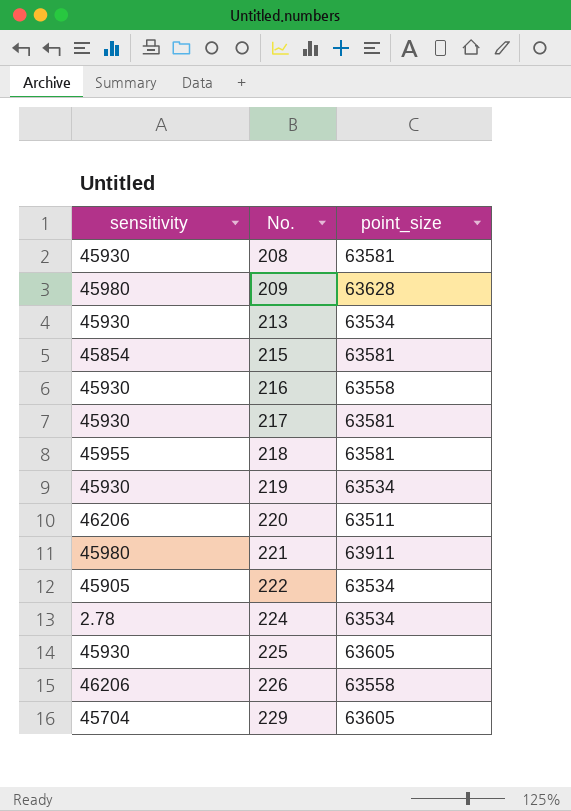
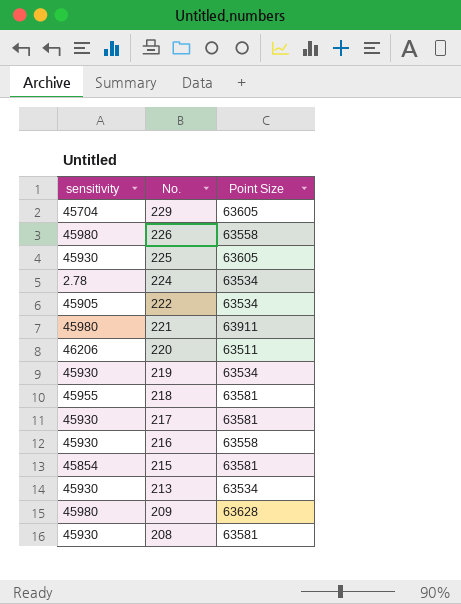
row order: No. ascending -> No. descending
column name: point_size -> Point Size
226 | sensitivity: 46206 -> 45980

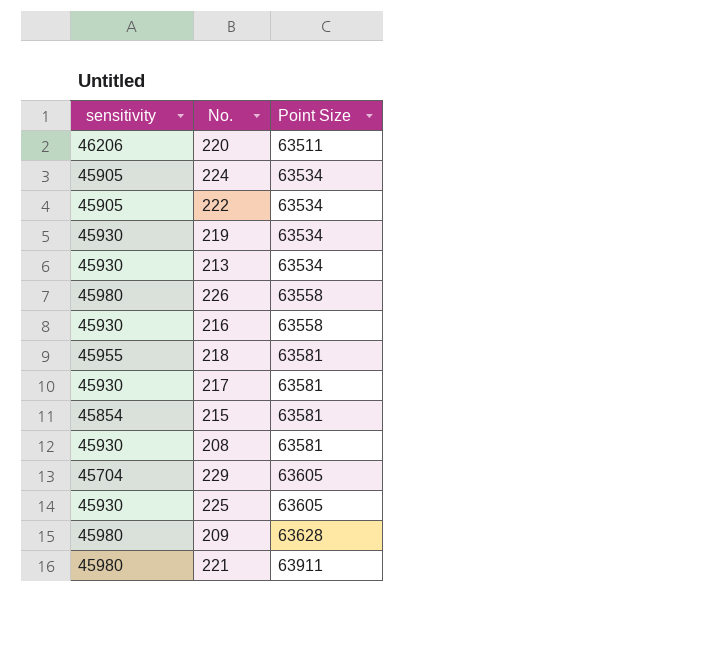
row order: No. descending -> Point Size ascending
224 | sensitivity: 2.78 -> 45905

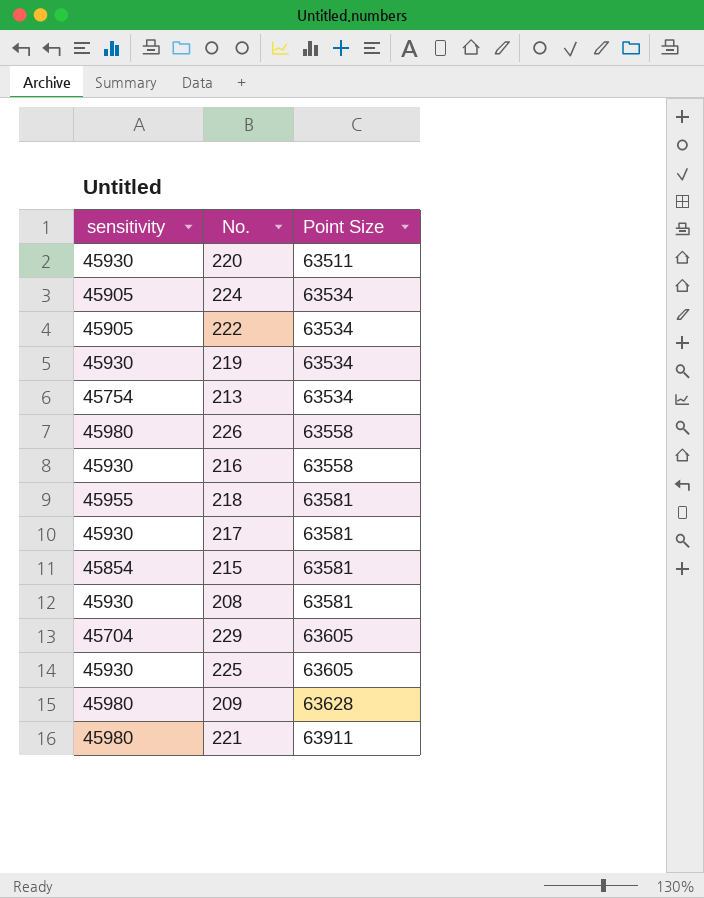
220 | sensitivity: 46206 -> 45930
213 | sensitivity: 45930 -> 45754

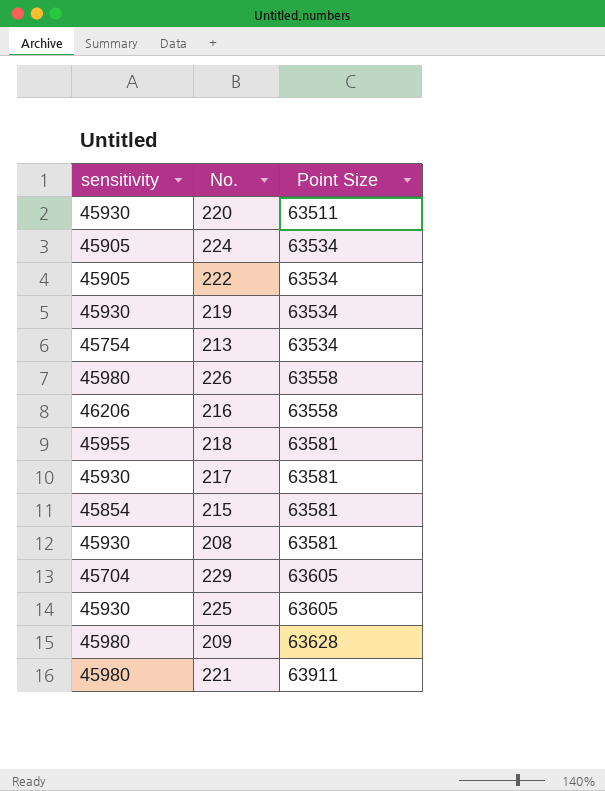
216 | sensitivity: 45930 -> 46206

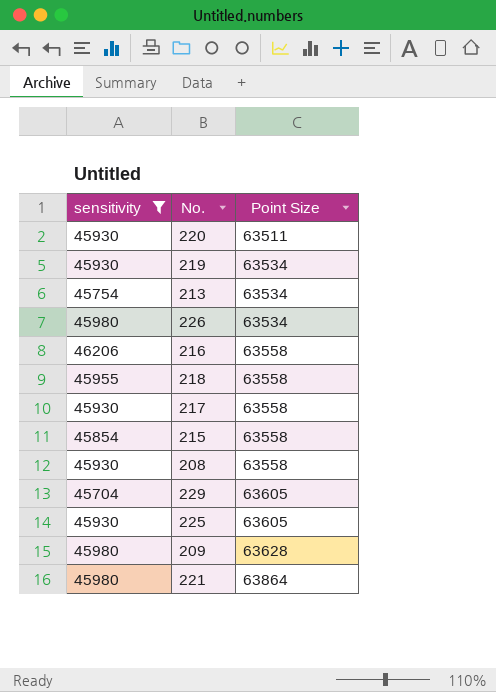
filter: none -> sensitivity != 45905
226 | Point Size: 63558 -> 63534
218 | Point Size: 63581 -> 63558
217 | Point Size: 63581 -> 63558
215 | Point Size: 63581 -> 63558
208 | Point Size: 63581 -> 63558
221 | Point Size: 63911 -> 63864

